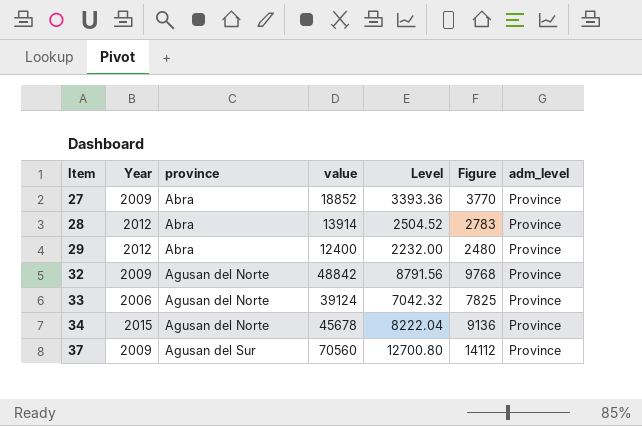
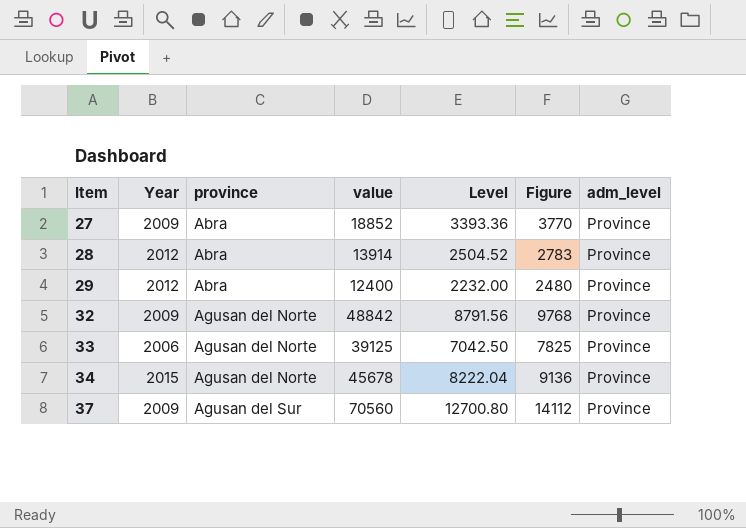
33 | value: 39124 -> 39125
33 | Level: 7042.32 -> 7042.50

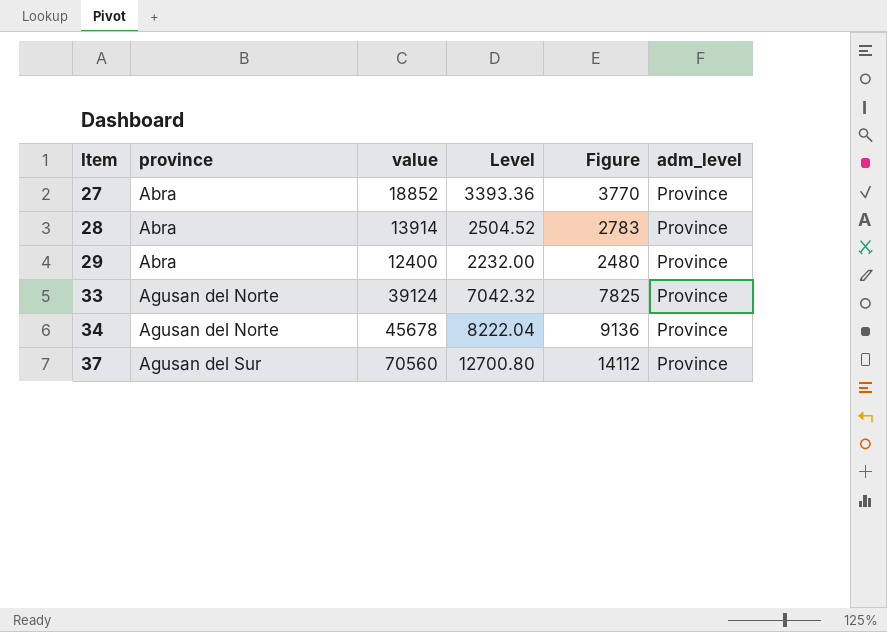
column Year | position: 2 -> none
row 32: 2009 | Agusan del Norte | 48842 | 8791.56 | 9768 | Province -> none
33 | value: 39125 -> 39124
33 | Level: 7042.50 -> 7042.32

